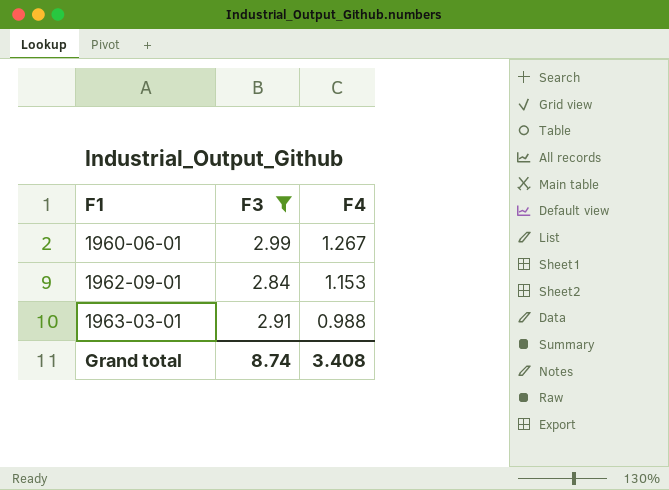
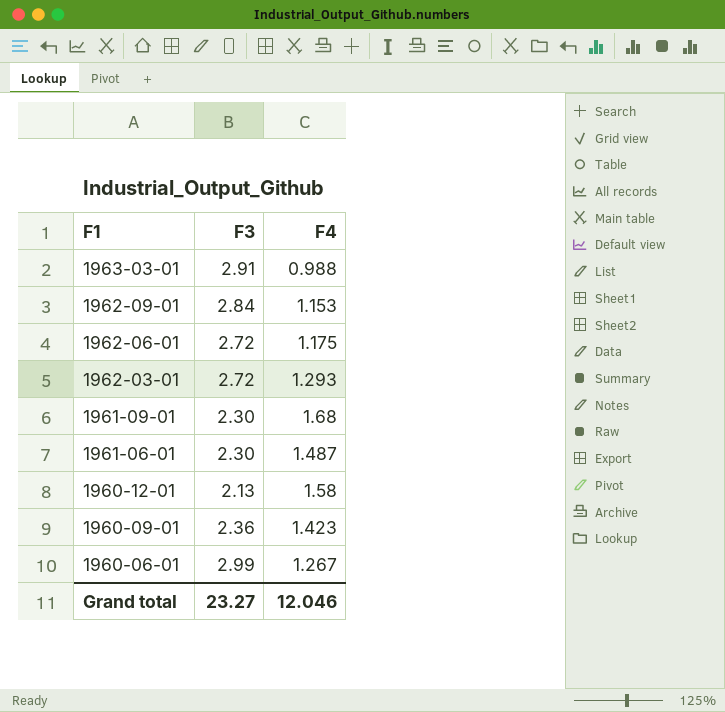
filter: F3 >= 2.84 -> none
row order: F1 ascending -> F1 descending
Grand total | F3: 8.74 -> 23.27
Grand total | F4: 3.408 -> 12.046

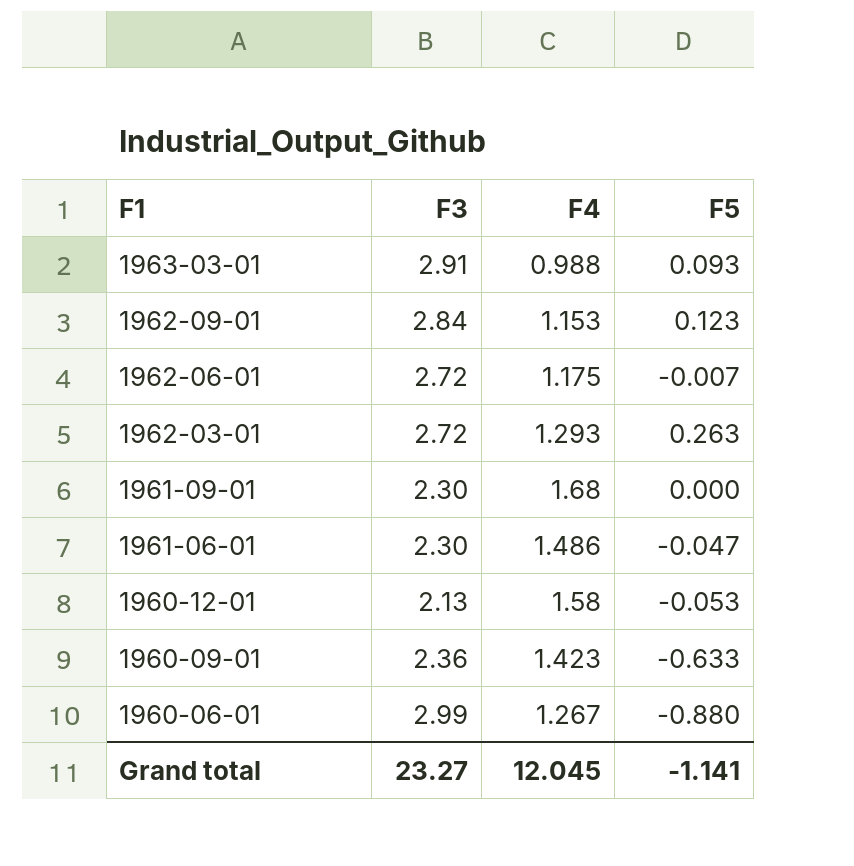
column F5 | position: none -> 4
1961-06-01 | F4: 1.487 -> 1.486
Grand total | F4: 12.046 -> 12.045

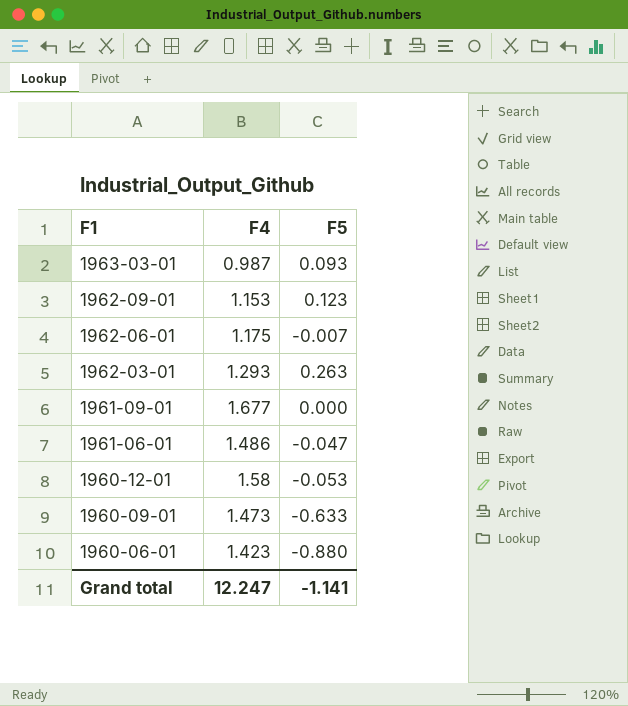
column F3 | position: 2 -> none
1963-03-01 | F4: 0.988 -> 0.987
1961-09-01 | F4: 1.68 -> 1.677
1960-09-01 | F4: 1.423 -> 1.473
1960-06-01 | F4: 1.267 -> 1.423
Grand total | F4: 12.045 -> 12.247

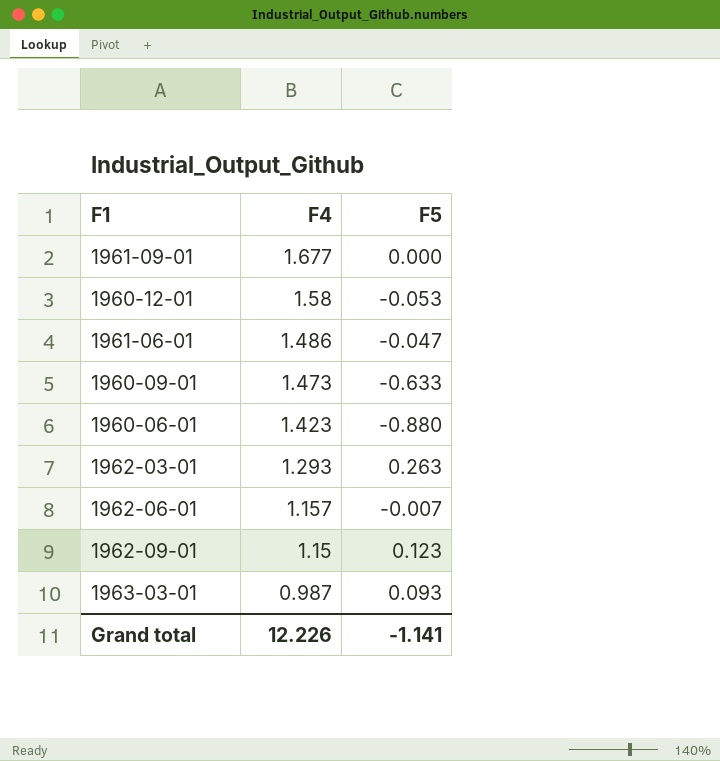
row order: F1 descending -> F4 descending
1962-06-01 | F4: 1.175 -> 1.157
1962-09-01 | F4: 1.153 -> 1.15
Grand total | F4: 12.247 -> 12.226

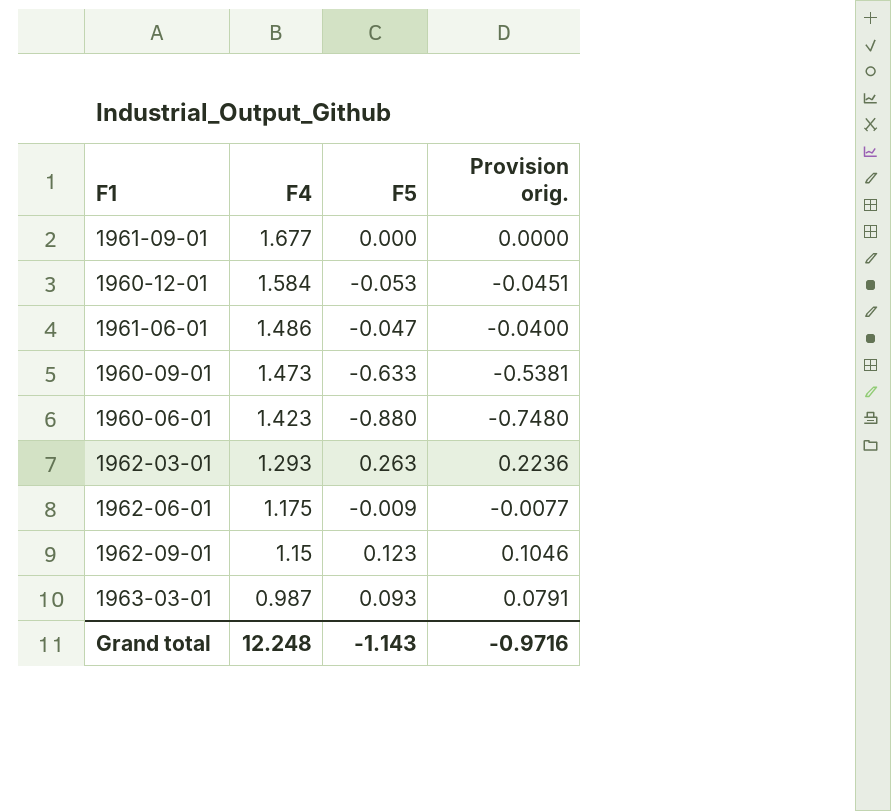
column Provision orig. | formula: none -> [F5] * 0.85
1960-12-01 | F4: 1.58 -> 1.584
1962-06-01 | F4: 1.157 -> 1.175
1962-06-01 | F5: -0.007 -> -0.009
Grand total | F4: 12.226 -> 12.248
Grand total | F5: -1.141 -> -1.143

